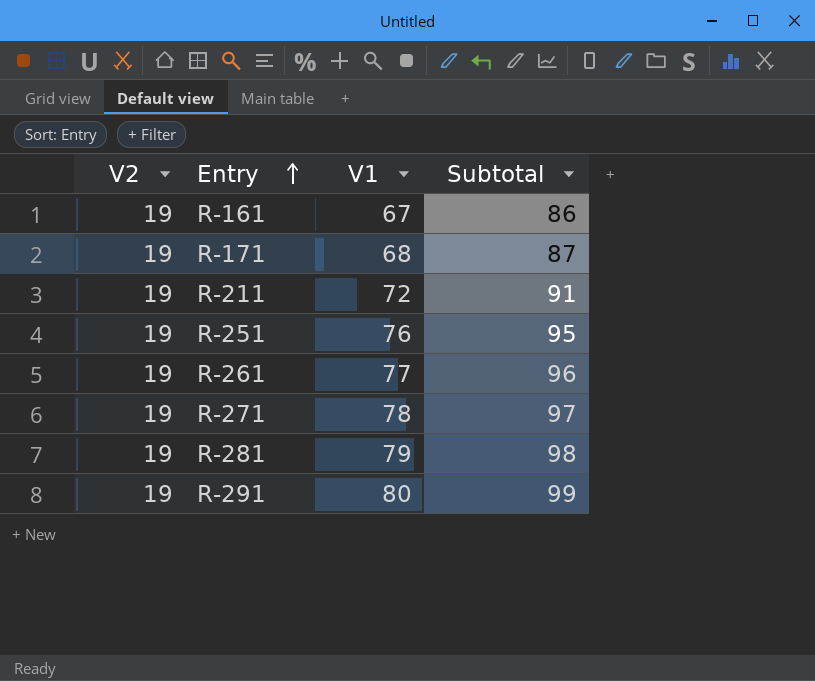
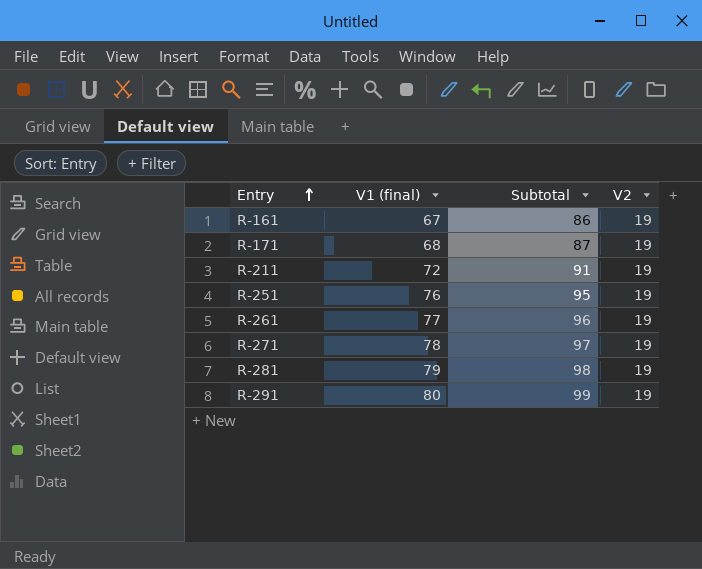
column name: V1 -> V1 (final)
column V2 | position: 1 -> 4

